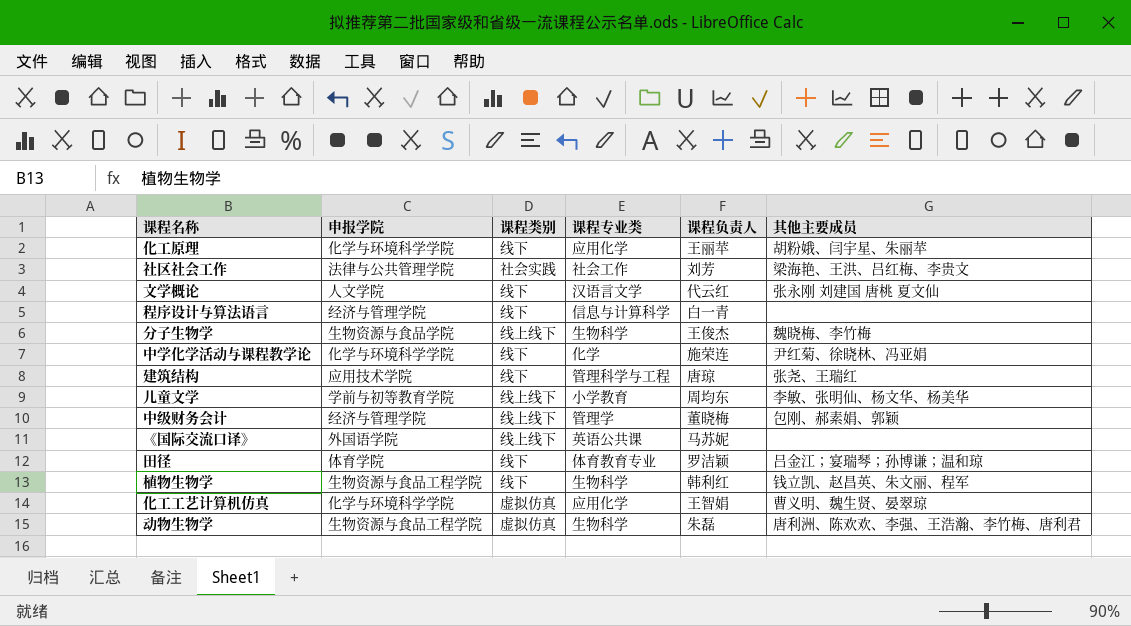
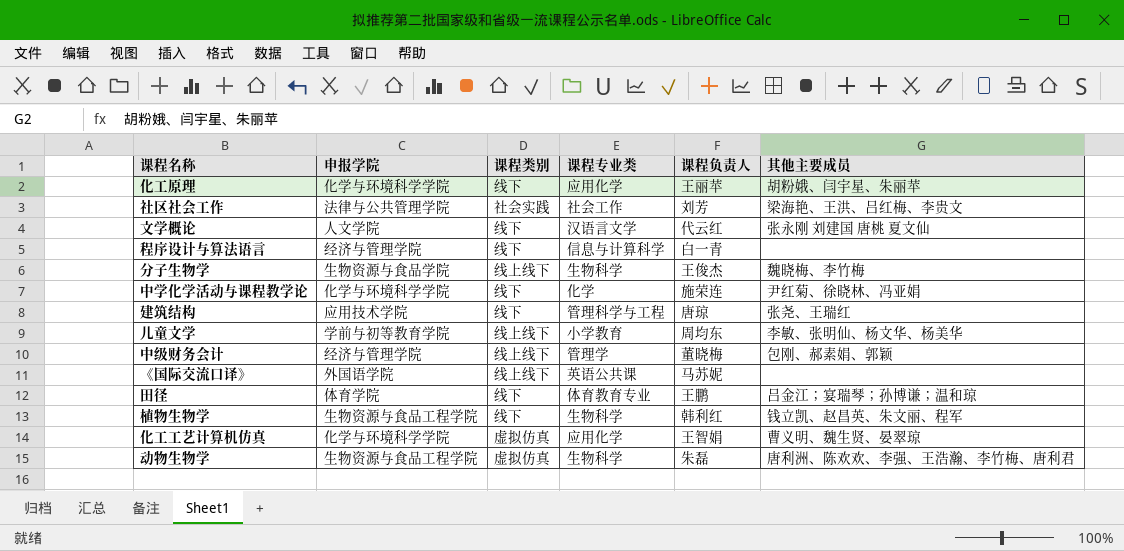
田径 | 课程负责人: 罗洁颖 -> 王鹏

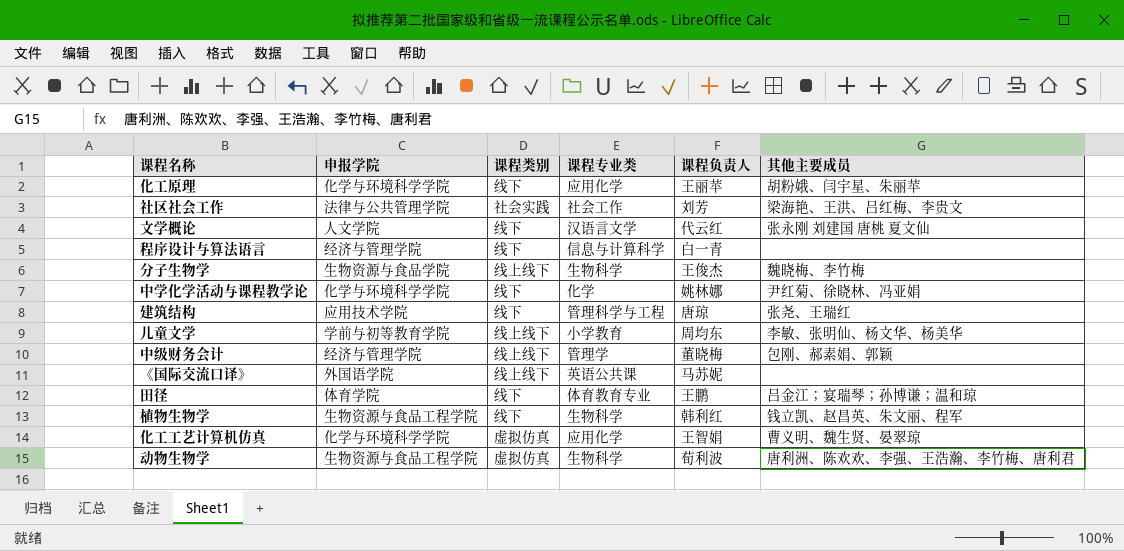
中学化学活动与课程教学论 | 课程负责人: 施荣连 -> 姚林娜
动物生物学 | 课程负责人: 朱磊 -> 荀利波

